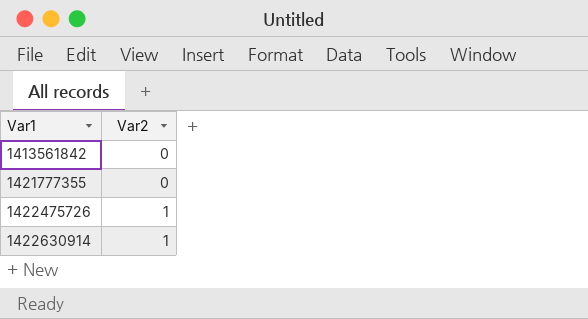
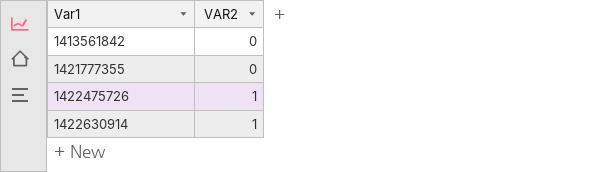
column name: Var2 -> VAR2

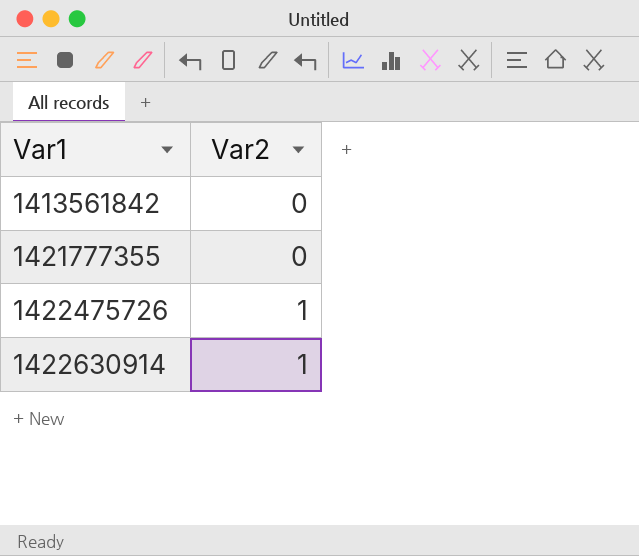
column name: VAR2 -> Var2

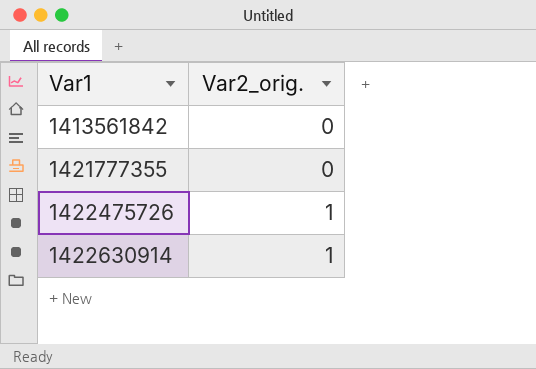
column name: Var2 -> Var2_orig.

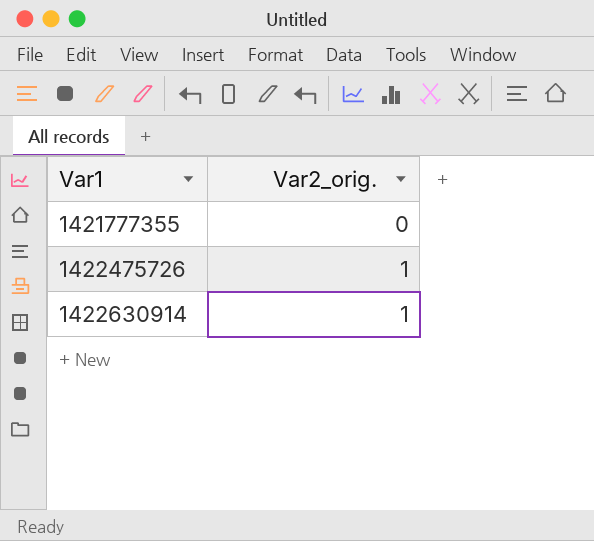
row 1413561842: 0 -> none

